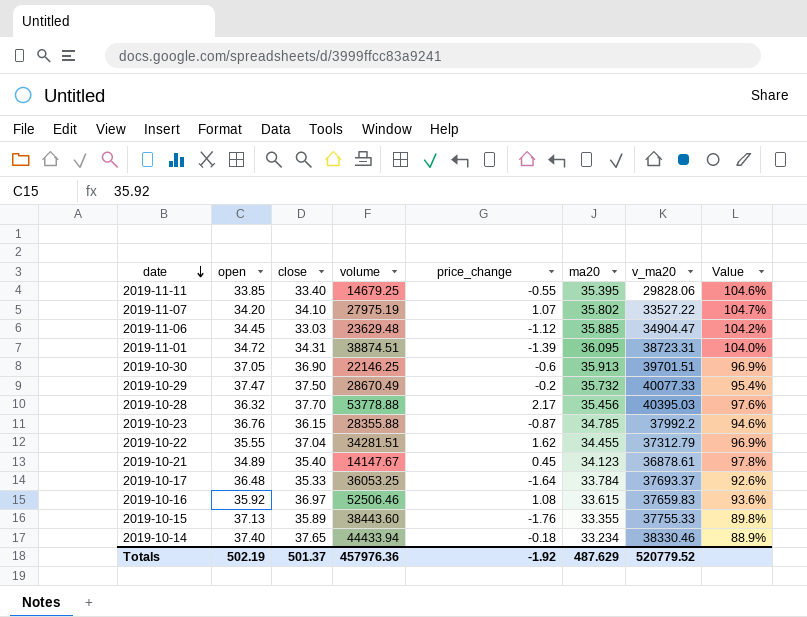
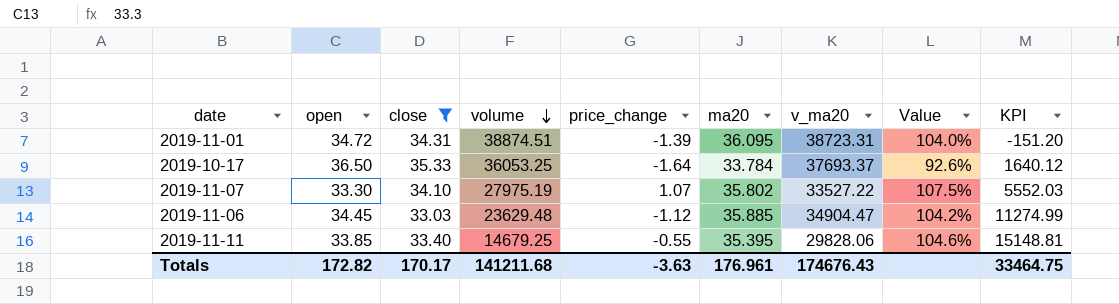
filter: none -> close <= 35.33
row order: date descending -> volume descending
column KPI | formula: none -> [v_ma20] - [volume]
2019-10-17 | open: 36.48 -> 36.50
2019-11-07 | open: 34.20 -> 33.30
2019-11-07 | Value: 104.7% -> 107.5%
Totals | open: 502.19 -> 172.82
Totals | close: 501.37 -> 170.17
Totals | volume: 457976.36 -> 141211.68
Totals | price_change: -1.92 -> -3.63
Totals | ma20: 487.629 -> 176.961
Totals | v_ma20: 520779.52 -> 174676.43

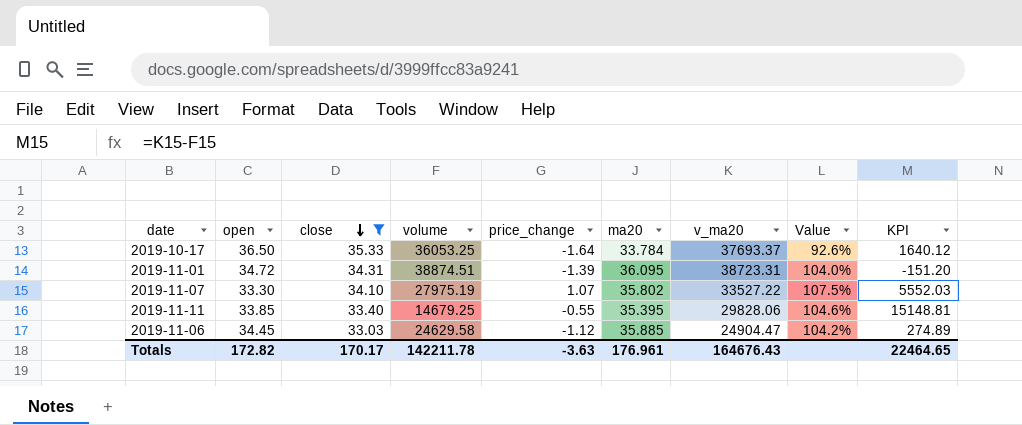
row order: volume descending -> close descending
2019-11-06 | volume: 23629.48 -> 24629.58
2019-11-06 | v_ma20: 34904.47 -> 24904.47
2019-11-06 | KPI: 11274.99 -> 274.89
Totals | volume: 141211.68 -> 142211.78
Totals | v_ma20: 174676.43 -> 164676.43
Totals | KPI: 33464.75 -> 22464.65

